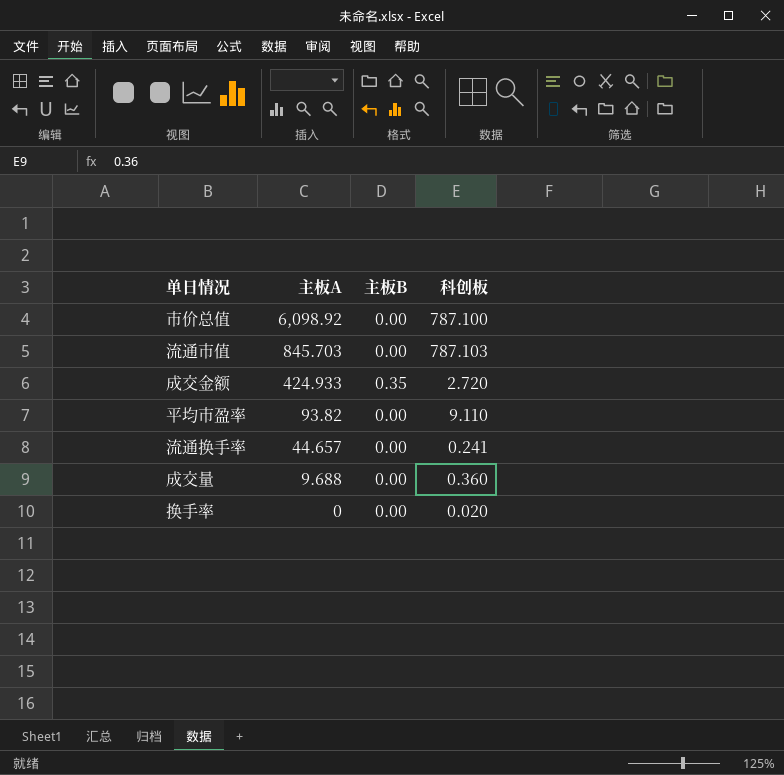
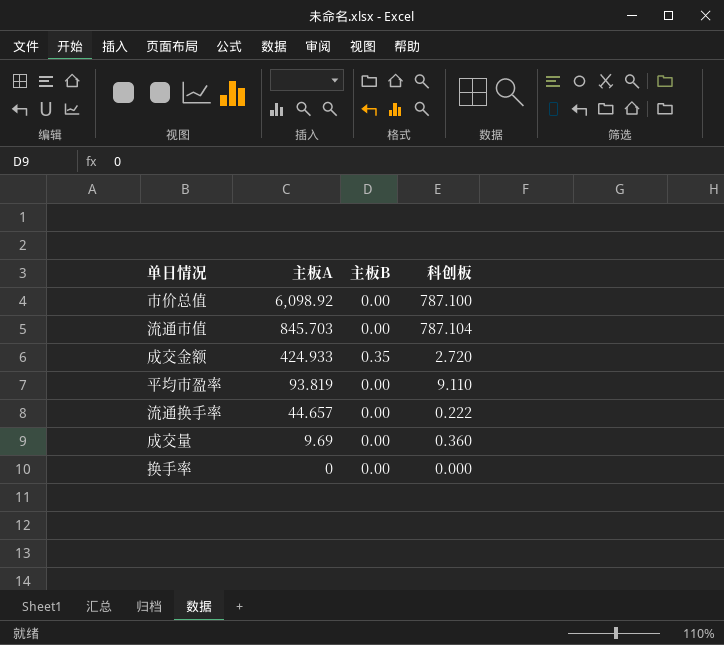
流通市值 | 科创板: 787.103 -> 787.104
平均市盈率 | 主板A: 93.82 -> 93.819
流通换手率 | 科创板: 0.241 -> 0.222
成交量 | 主板A: 9.688 -> 9.69
换手率 | 科创板: 0.020 -> 0.000

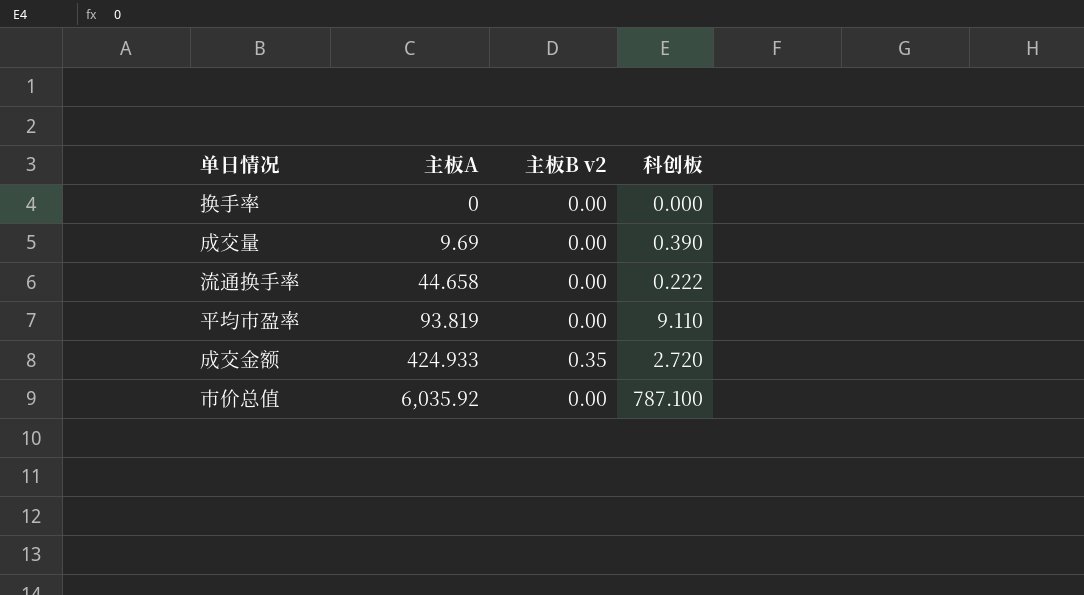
row order: 主板A descending -> 主板A ascending
column name: 主板B -> 主板B v2
row 流通市值: 845.703 | 0.00 | 787.104 -> none
成交量 | 科创板: 0.360 -> 0.390
流通换手率 | 主板A: 44.657 -> 44.658
市价总值 | 主板A: 6,098.92 -> 6,035.92

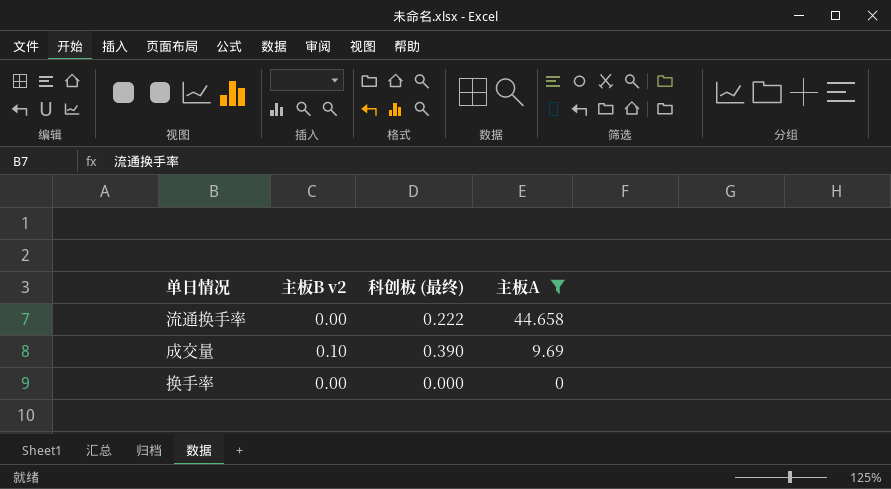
filter: none -> 主板A <= 44.658
row order: 主板A ascending -> 主板A descending
column name: 科创板 -> 科创板 (最终)
column 主板A | position: 2 -> 4
成交量 | 主板B v2: 0.00 -> 0.10

